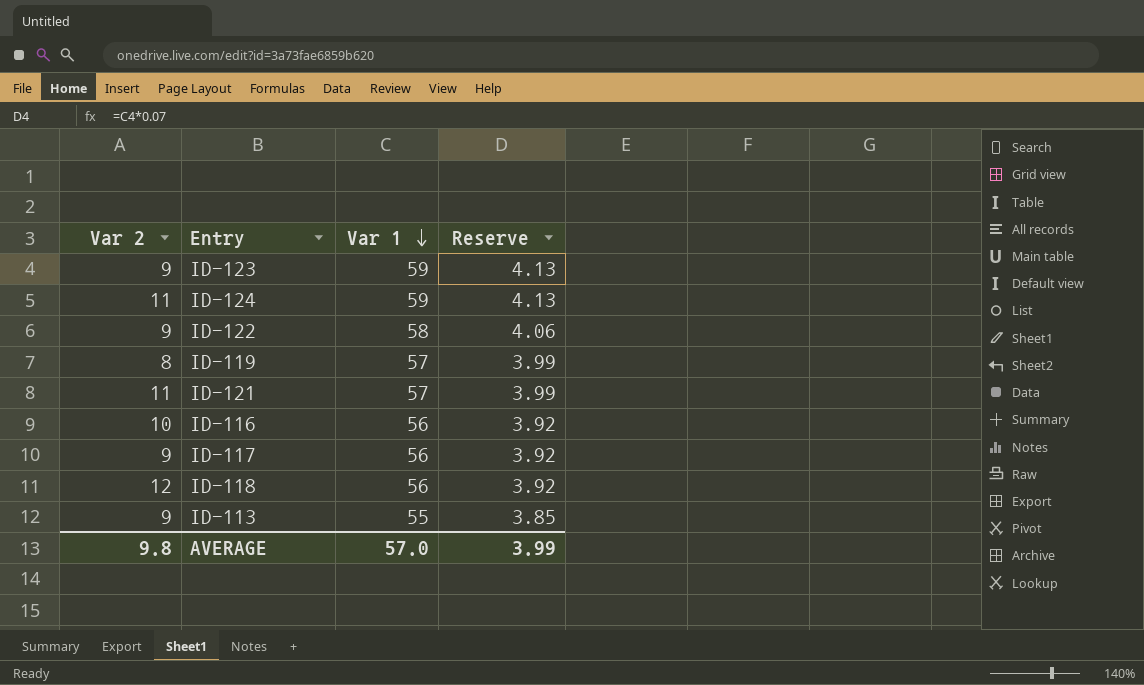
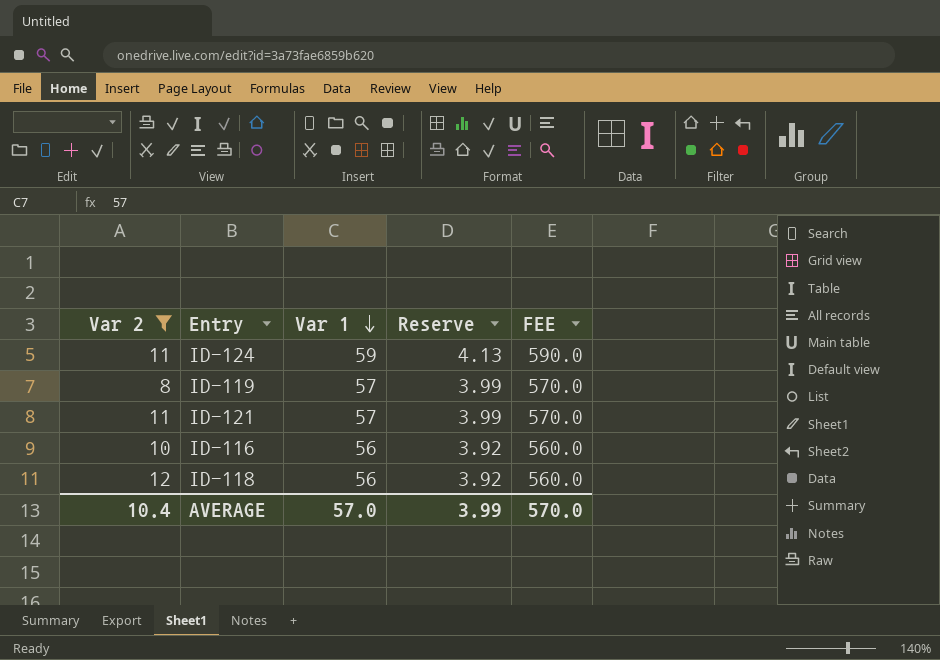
filter: none -> Var 2 != 9
column FEE | formula: none -> [Var 1] * 10
AVERAGE | Var 2: 9.8 -> 10.4

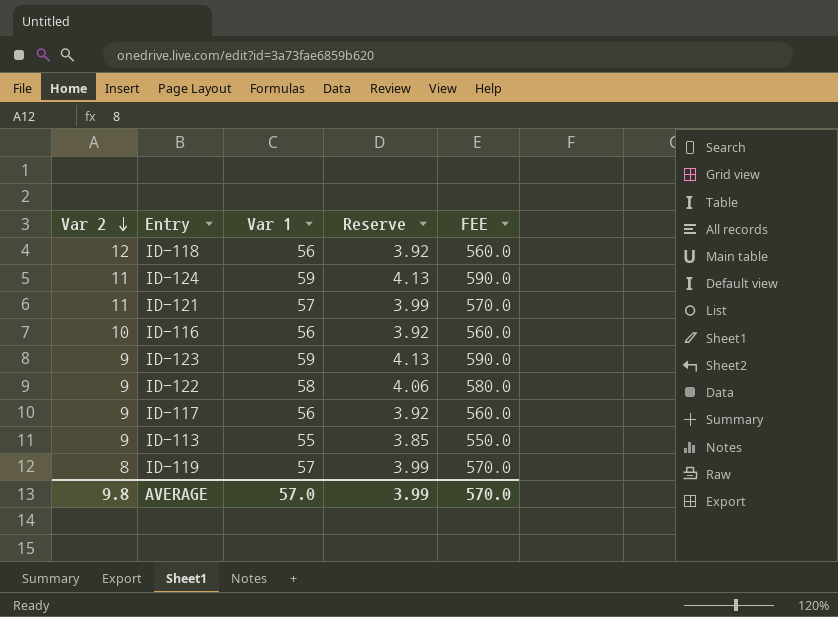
filter: Var 2 != 9 -> none
row order: Var 1 descending -> Var 2 descending
AVERAGE | Var 2: 10.4 -> 9.8

